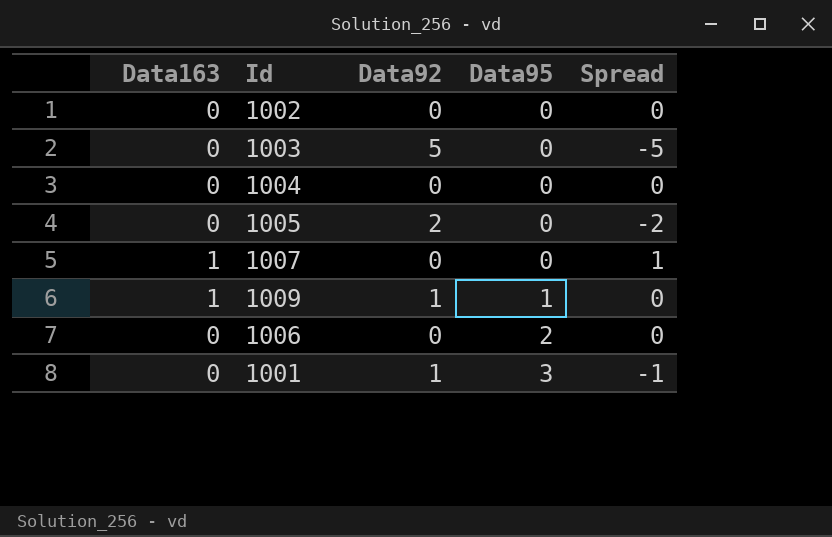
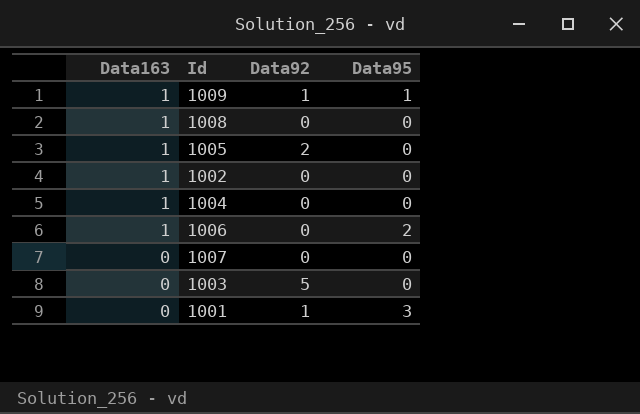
row order: Data95 ascending -> Data163 descending
column Spread | formula: [Data163] - [Data92] -> none
row 1008: none -> 1 | 0 | 0
1005 | Data163: 0 -> 1
1002 | Data163: 0 -> 1
1004 | Data163: 0 -> 1
1006 | Data163: 0 -> 1
1007 | Data163: 1 -> 0

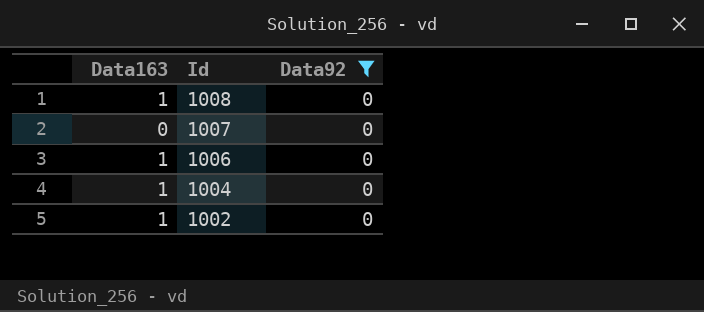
filter: none -> Data92 = 0
row order: Data163 descending -> Id descending
column Data95 | position: 4 -> none

